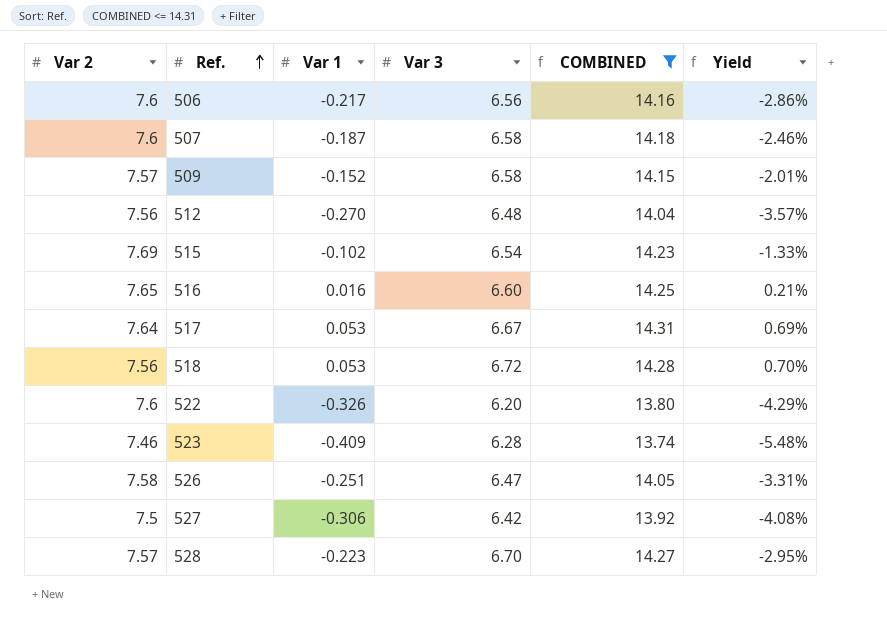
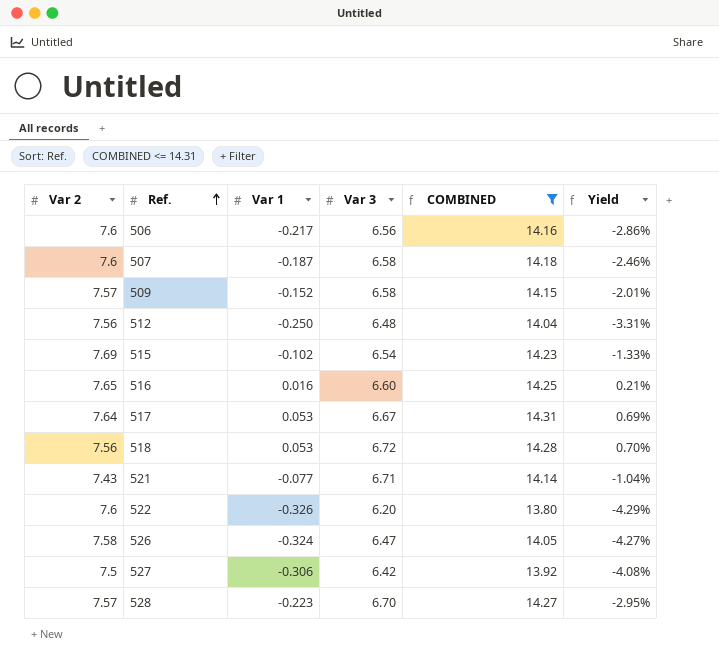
row 523: 7.46 | -0.409 | 6.28 | 13.74 | -5.48% -> none
512 | Var 1: -0.270 -> -0.250
512 | Yield: -3.57% -> -3.31%
row 521: none -> 7.43 | -0.077 | 6.71 | 14.14 | -1.04%
526 | Var 1: -0.251 -> -0.324
526 | Yield: -3.31% -> -4.27%

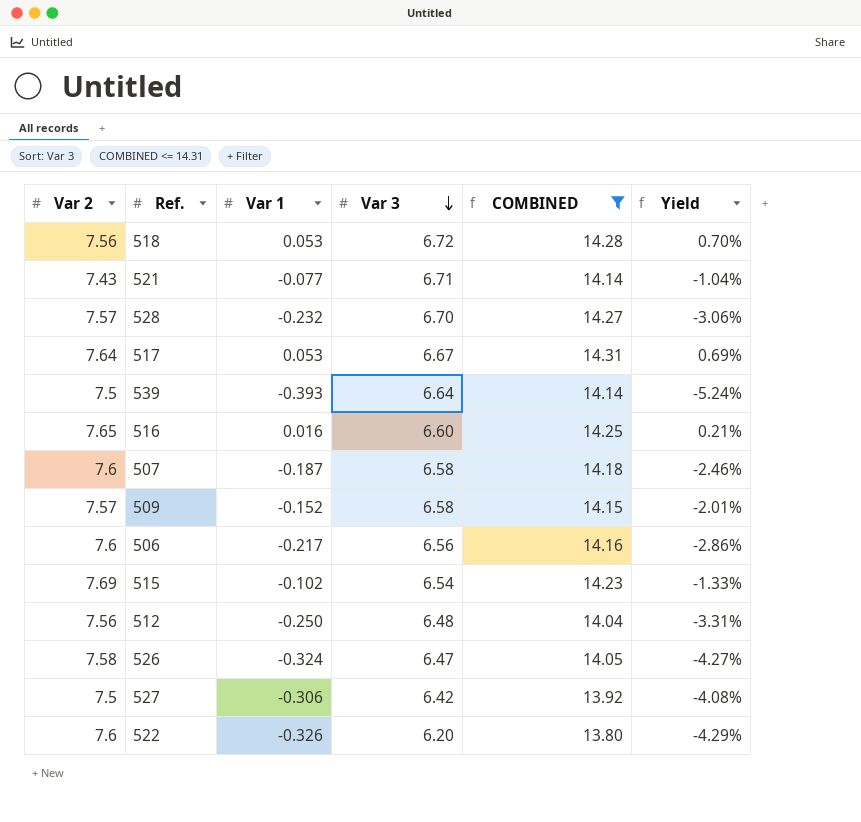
row order: Ref. ascending -> Var 3 descending
528 | Var 1: -0.223 -> -0.232
528 | Yield: -2.95% -> -3.06%
row 539: none -> 7.5 | -0.393 | 6.64 | 14.14 | -5.24%

